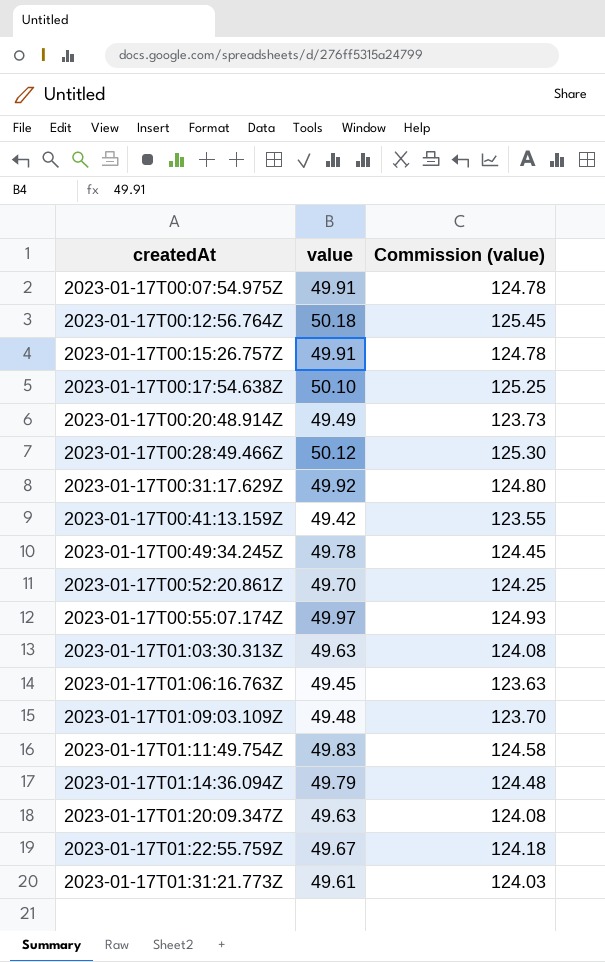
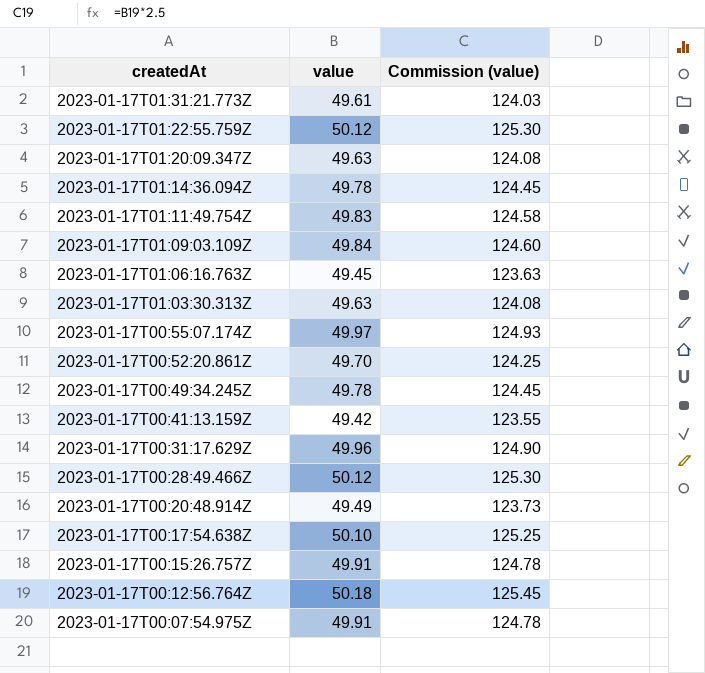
row order: createdAt ascending -> createdAt descending
2023-01-17T01:22:55.759Z | value: 49.67 -> 50.12
2023-01-17T01:22:55.759Z | Commission (value): 124.18 -> 125.30
2023-01-17T01:14:36.094Z | value: 49.79 -> 49.78
2023-01-17T01:14:36.094Z | Commission (value): 124.48 -> 124.45
2023-01-17T01:09:03.109Z | value: 49.48 -> 49.84
2023-01-17T01:09:03.109Z | Commission (value): 123.70 -> 124.60
2023-01-17T00:31:17.629Z | value: 49.92 -> 49.96
2023-01-17T00:31:17.629Z | Commission (value): 124.80 -> 124.90

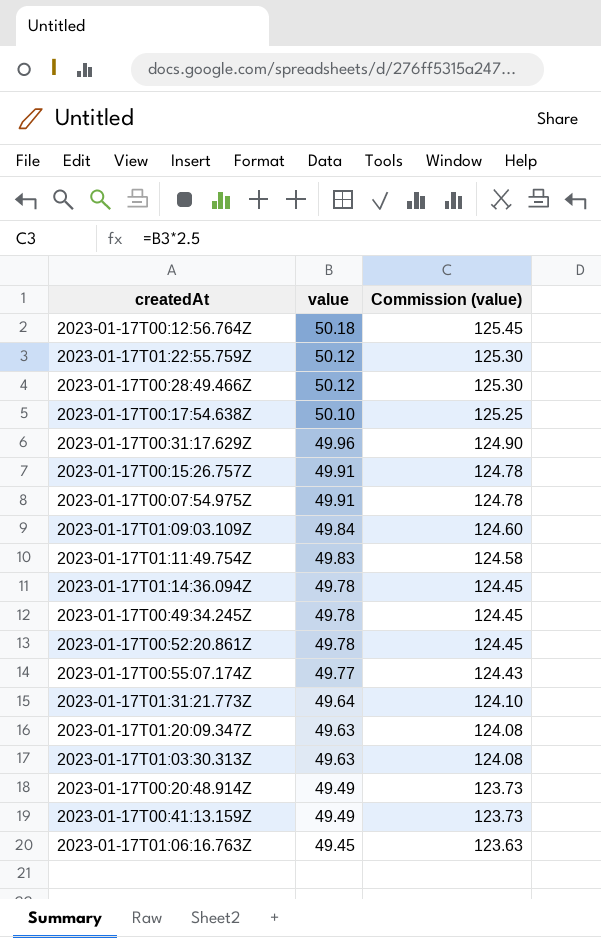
row order: createdAt descending -> value descending
2023-01-17T00:52:20.861Z | value: 49.70 -> 49.78
2023-01-17T00:52:20.861Z | Commission (value): 124.25 -> 124.45
2023-01-17T00:55:07.174Z | value: 49.97 -> 49.77
2023-01-17T00:55:07.174Z | Commission (value): 124.93 -> 124.43
2023-01-17T01:31:21.773Z | value: 49.61 -> 49.64
2023-01-17T01:31:21.773Z | Commission (value): 124.03 -> 124.10
2023-01-17T00:41:13.159Z | value: 49.42 -> 49.49
2023-01-17T00:41:13.159Z | Commission (value): 123.55 -> 123.73

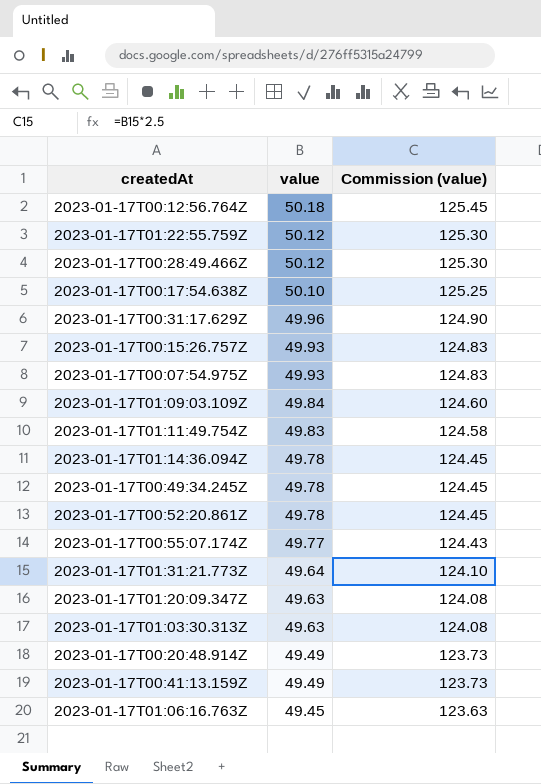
2023-01-17T00:15:26.757Z | value: 49.91 -> 49.93
2023-01-17T00:15:26.757Z | Commission (value): 124.78 -> 124.83
2023-01-17T00:07:54.975Z | value: 49.91 -> 49.93
2023-01-17T00:07:54.975Z | Commission (value): 124.78 -> 124.83

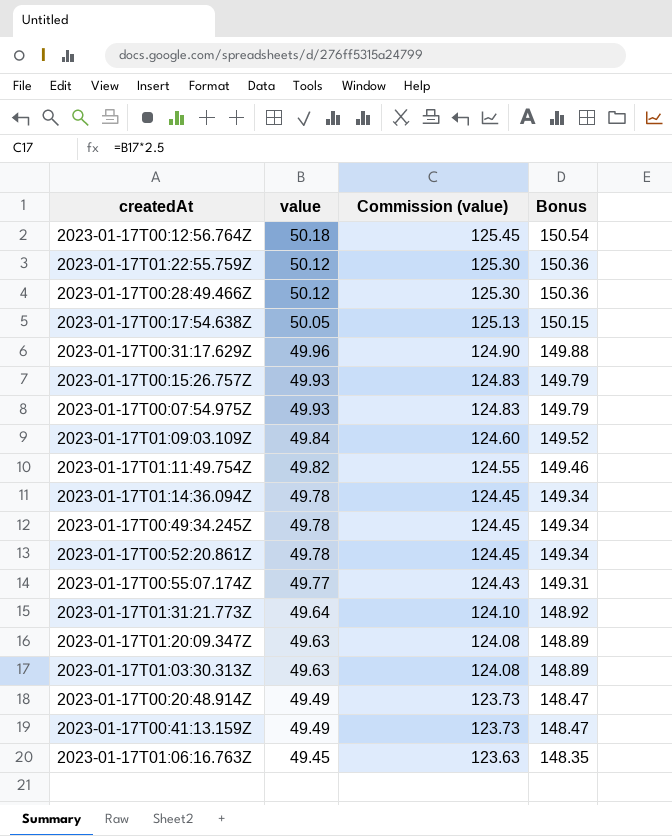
column Bonus | formula: none -> [value] * 3
2023-01-17T00:17:54.638Z | value: 50.10 -> 50.05
2023-01-17T00:17:54.638Z | Commission (value): 125.25 -> 125.13
2023-01-17T01:11:49.754Z | value: 49.83 -> 49.82
2023-01-17T01:11:49.754Z | Commission (value): 124.58 -> 124.55

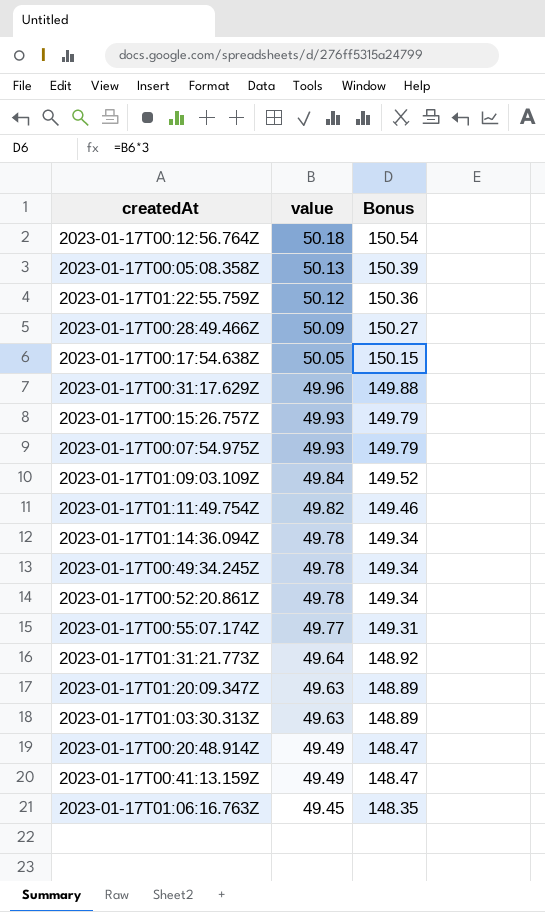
column Commission (value) | formula: [value] * 2.5 -> none
row 2023-01-17T00:05:08.358Z: none -> 50.13 | 150.39
2023-01-17T00:28:49.466Z | value: 50.12 -> 50.09
2023-01-17T00:28:49.466Z | Bonus: 150.36 -> 150.27

